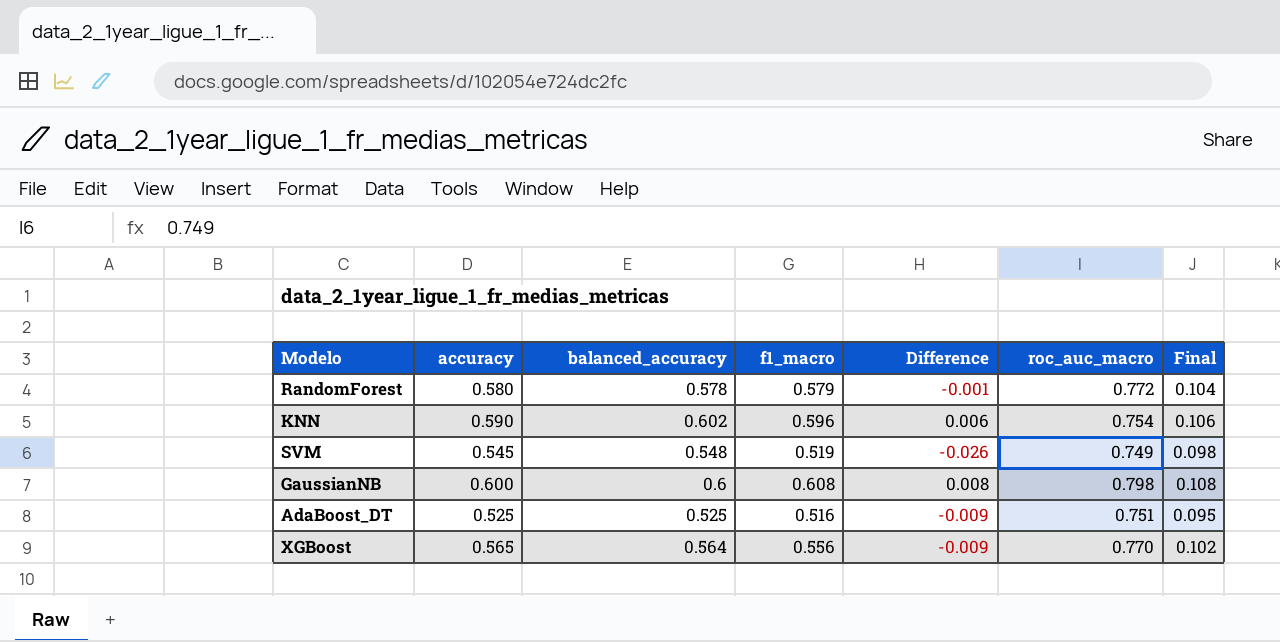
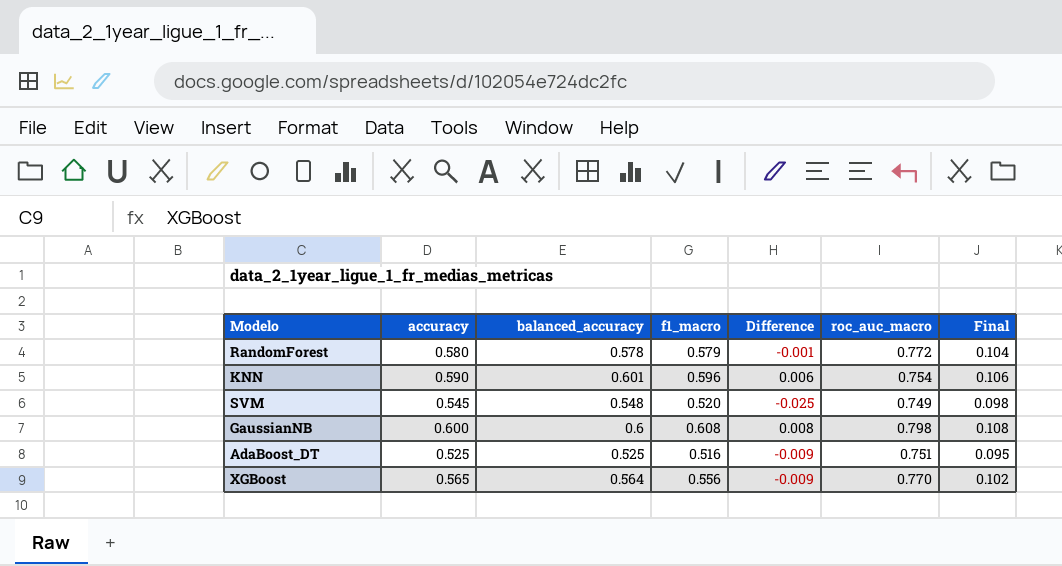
KNN | balanced_accuracy: 0.602 -> 0.601
SVM | f1_macro: 0.519 -> 0.520
SVM | Difference: -0.026 -> -0.025

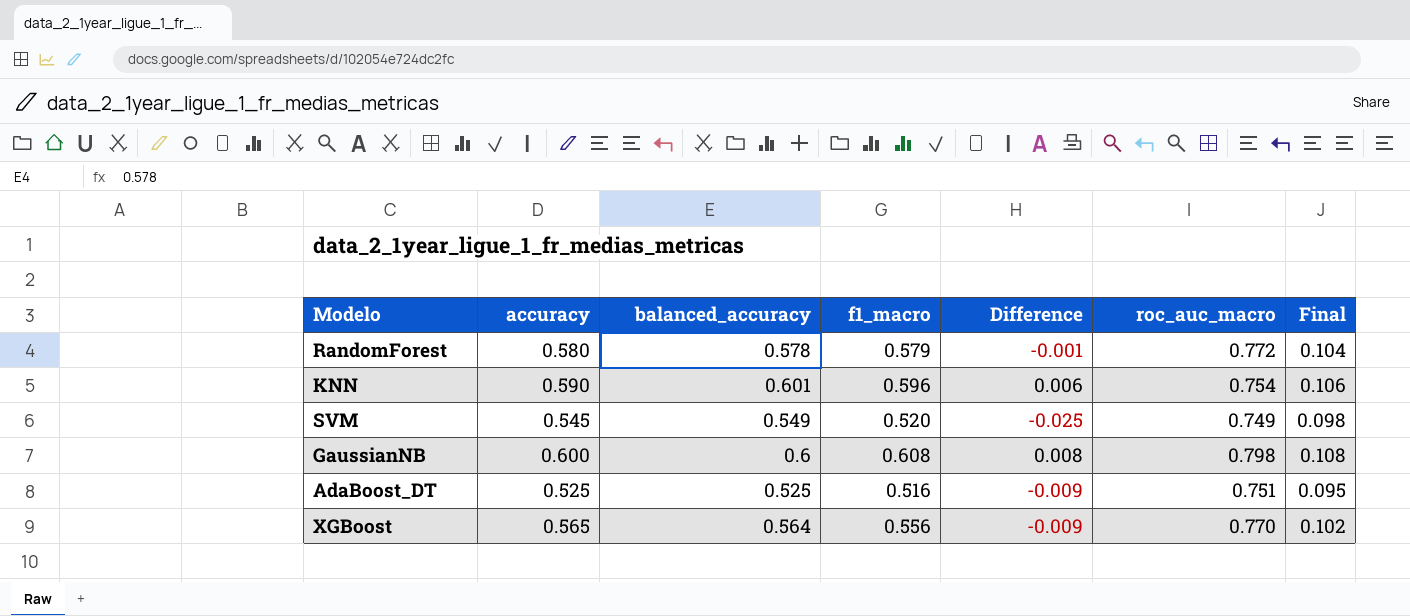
SVM | balanced_accuracy: 0.548 -> 0.549

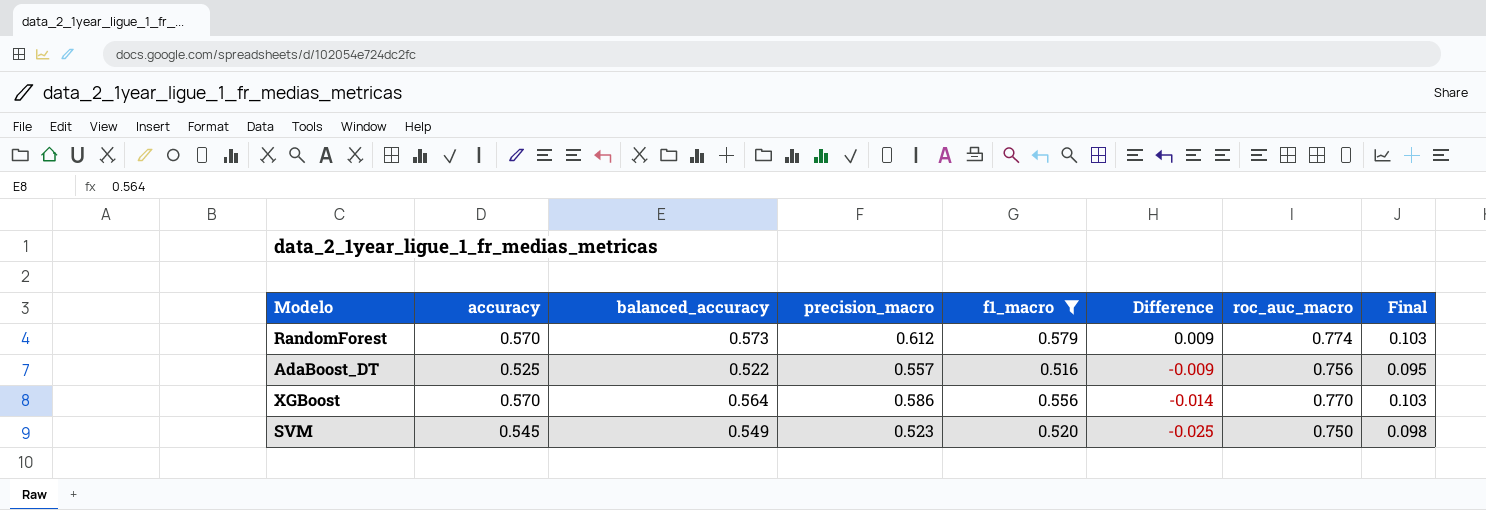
filter: none -> f1_macro <= 0.579
row order: none -> Difference descending
column precision_macro | position: none -> 4
RandomForest | accuracy: 0.580 -> 0.570
RandomForest | balanced_accuracy: 0.578 -> 0.573
RandomForest | Difference: -0.001 -> 0.009
RandomForest | roc_auc_macro: 0.772 -> 0.774
RandomForest | Final: 0.104 -> 0.103
AdaBoost_DT | balanced_accuracy: 0.525 -> 0.522
AdaBoost_DT | roc_auc_macro: 0.751 -> 0.756
XGBoost | accuracy: 0.565 -> 0.570
XGBoost | Difference: -0.009 -> -0.014
XGBoost | Final: 0.102 -> 0.103
SVM | roc_auc_macro: 0.749 -> 0.750

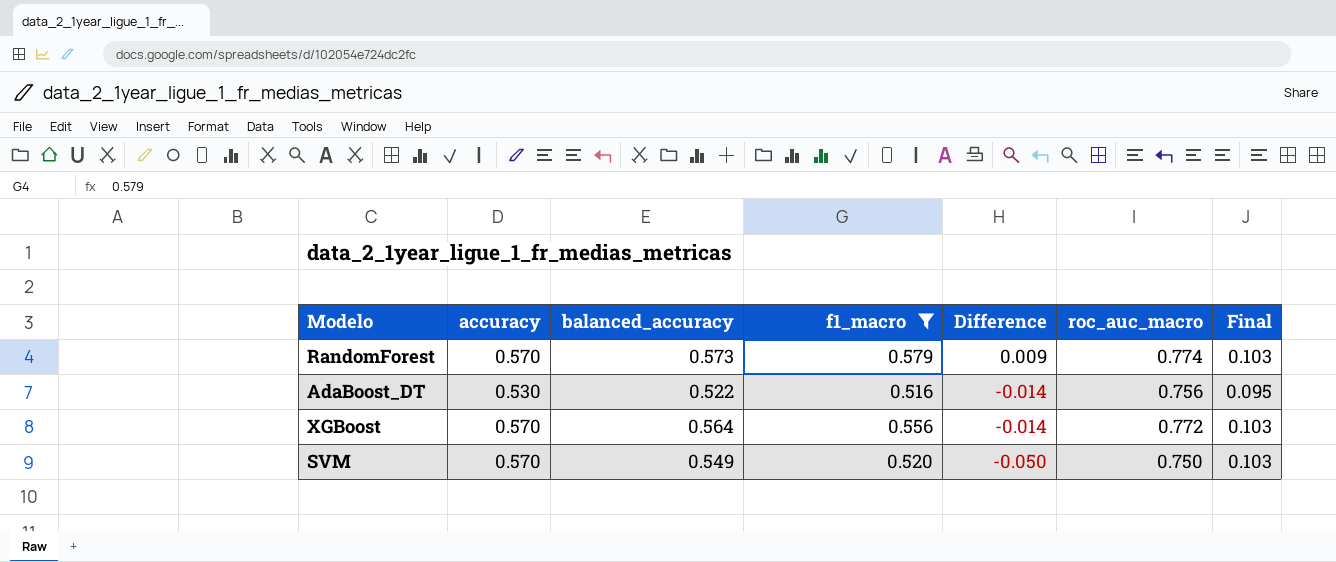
column precision_macro | position: 4 -> none
AdaBoost_DT | accuracy: 0.525 -> 0.530
AdaBoost_DT | Difference: -0.009 -> -0.014
XGBoost | roc_auc_macro: 0.770 -> 0.772
SVM | accuracy: 0.545 -> 0.570
SVM | Difference: -0.025 -> -0.050
SVM | Final: 0.098 -> 0.103

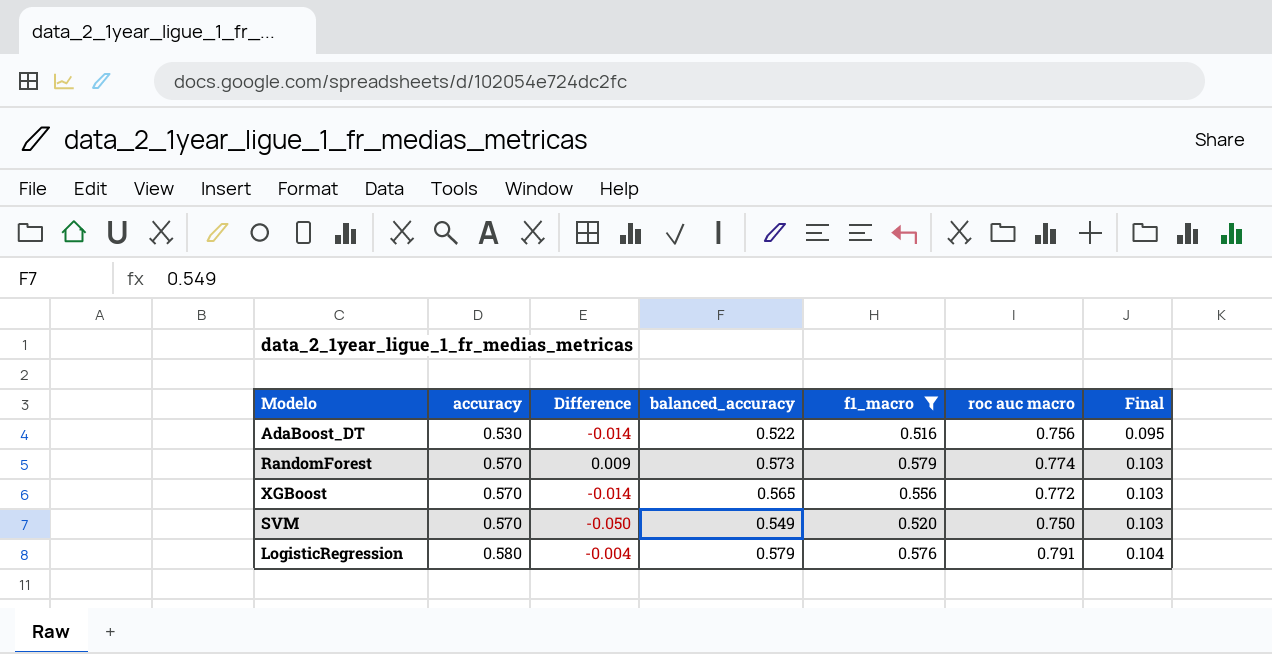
row order: Difference descending -> accuracy ascending
column Difference | position: 5 -> 3
column name: roc_auc_macro -> roc auc macro
XGBoost | balanced_accuracy: 0.564 -> 0.565
row LogisticRegression: none -> 0.580 | -0.004 | 0.579 | 0.576 | 0.791 | 0.104

